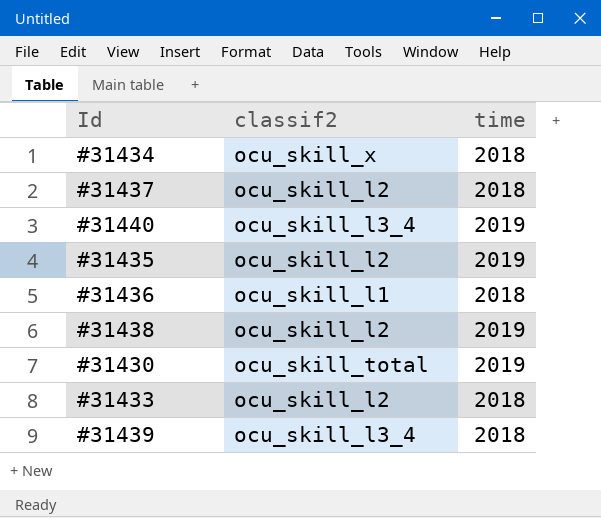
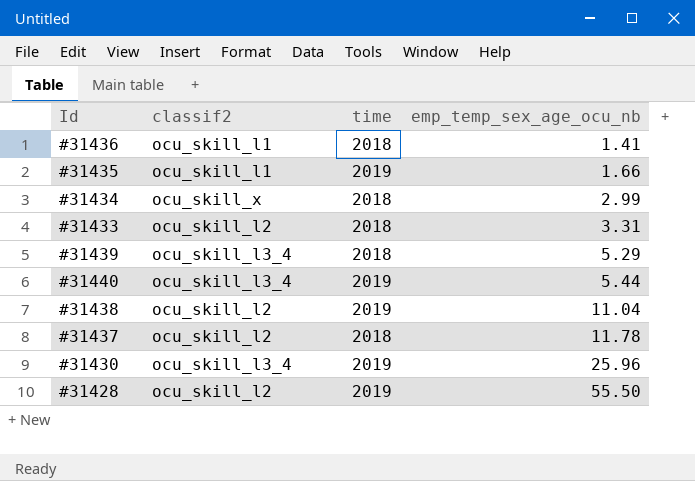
row order: none -> emp_temp_sex_age_ocu_nb ascending
column emp_temp_sex_age_ocu_nb | position: none -> 4
#31435 | classif2: ocu_skill_l2 -> ocu_skill_l1
#31430 | classif2: ocu_skill_total -> ocu_skill_l3_4
row #31428: none -> ocu_skill_l2 | 2019 | 55.50

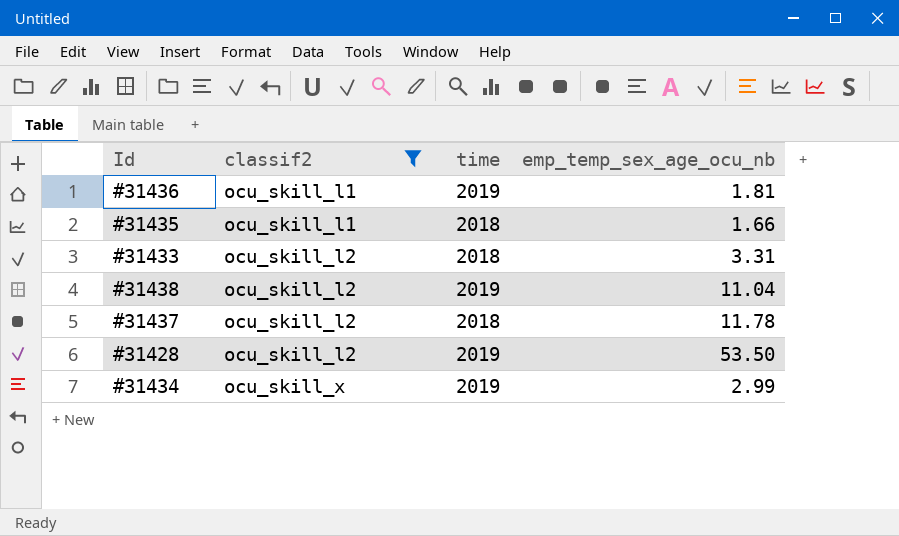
filter: none -> classif2 != ocu_skill_l3_4
row order: emp_temp_sex_age_ocu_nb ascending -> classif2 ascending
#31436 | time: 2018 -> 2019
#31436 | emp_temp_sex_age_ocu_nb: 1.41 -> 1.81
#31435 | time: 2019 -> 2018
#31428 | emp_temp_sex_age_ocu_nb: 55.50 -> 53.50
#31434 | time: 2018 -> 2019

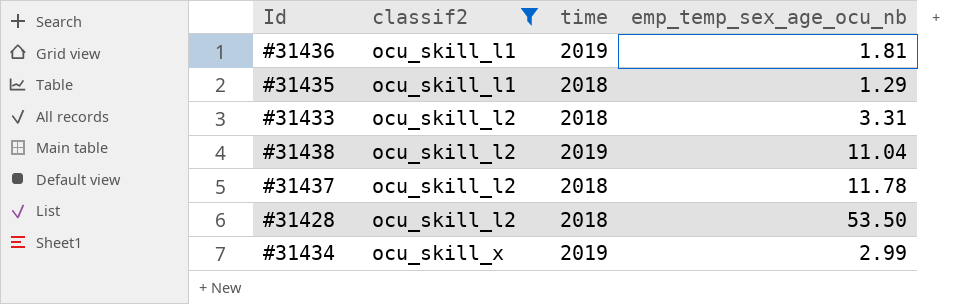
#31435 | emp_temp_sex_age_ocu_nb: 1.66 -> 1.29
#31428 | time: 2019 -> 2018

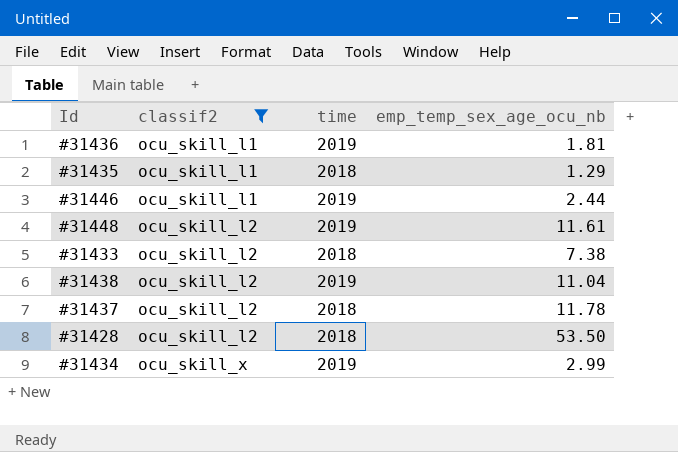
row #31446: none -> ocu_skill_l1 | 2019 | 2.44
row #31448: none -> ocu_skill_l2 | 2019 | 11.61
#31433 | emp_temp_sex_age_ocu_nb: 3.31 -> 7.38

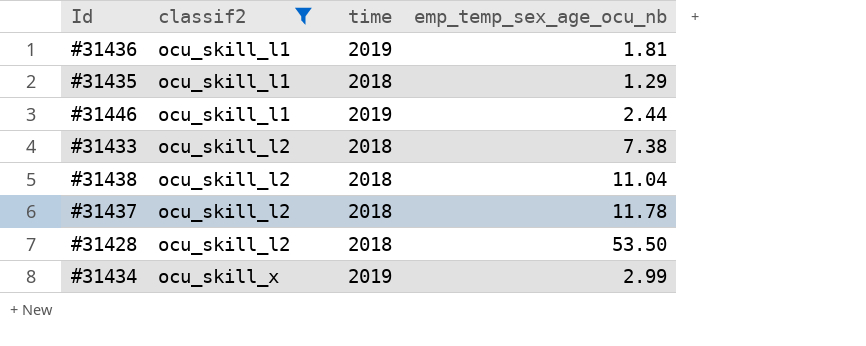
row #31448: ocu_skill_l2 | 2019 | 11.61 -> none
#31438 | time: 2019 -> 2018

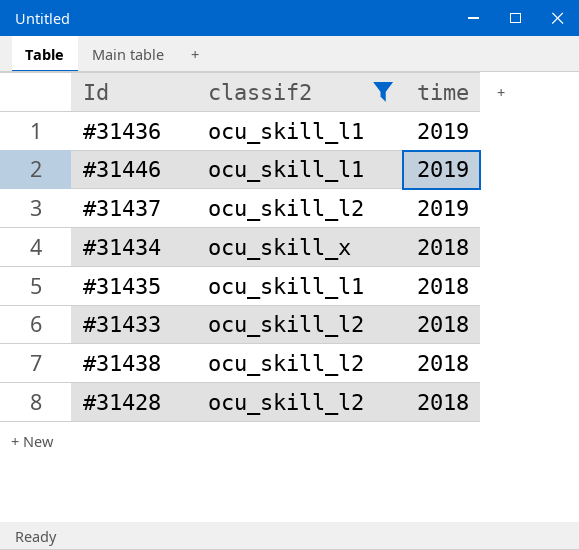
row order: classif2 ascending -> time descending
column emp_temp_sex_age_ocu_nb | position: 4 -> none
#31437 | time: 2018 -> 2019
#31434 | time: 2019 -> 2018

